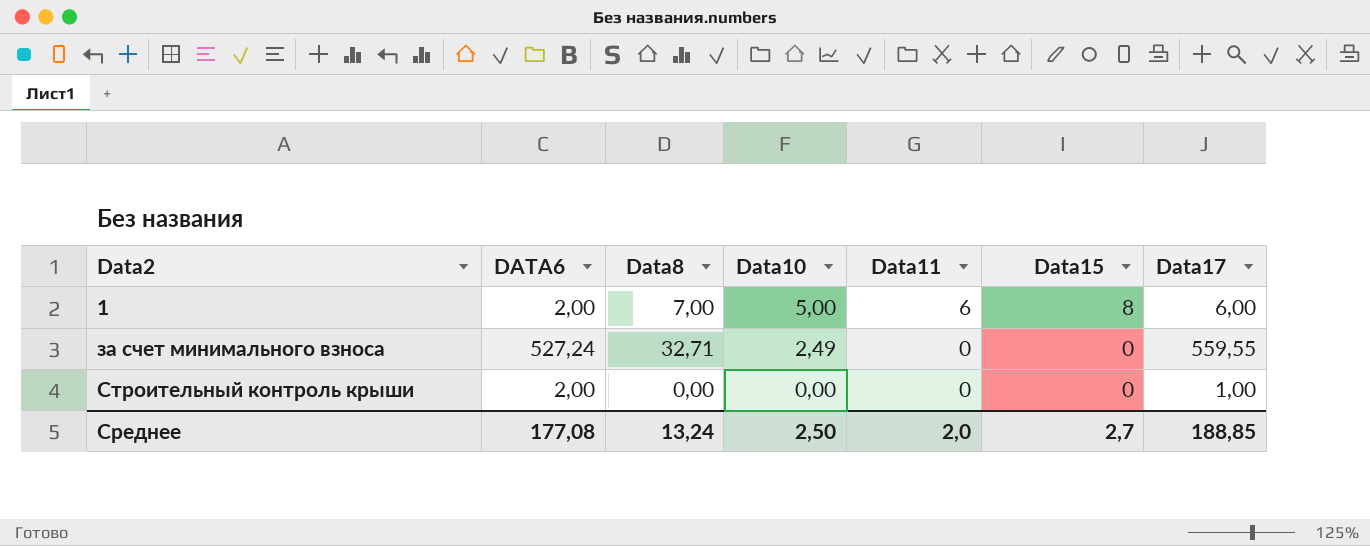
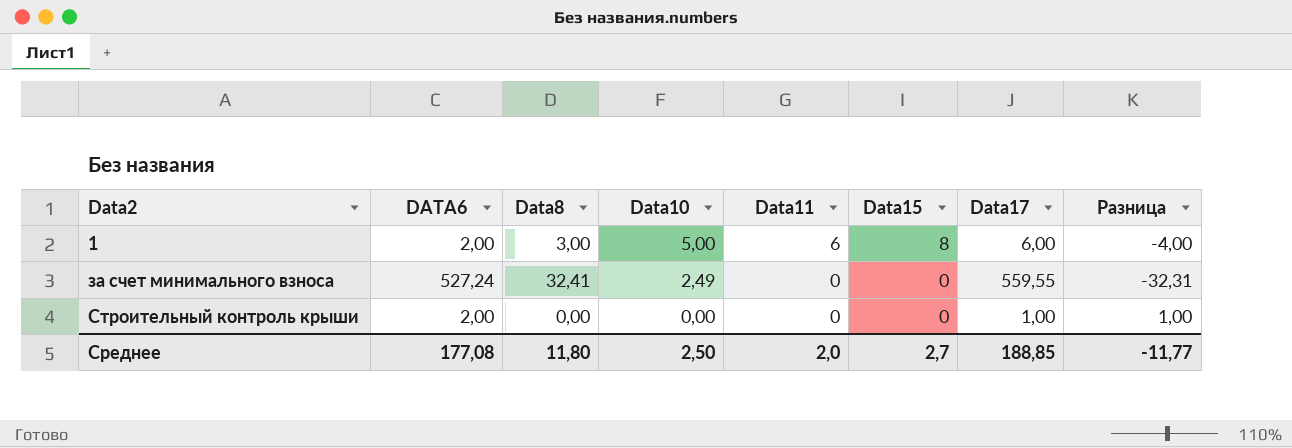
column Разница | formula: none -> [DATA6] - [Data17]
1 | Data8: 7,00 -> 3,00
за счет минимального взноса | Data8: 32,71 -> 32,41
Среднее | Data8: 13,24 -> 11,80

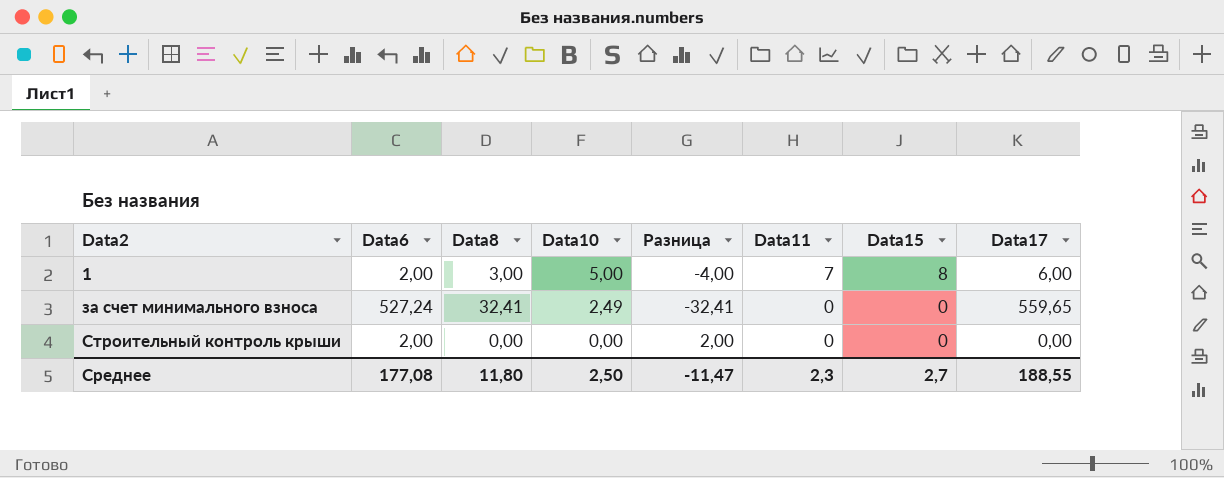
column name: DATA6 -> Data6
column Разница | position: 8 -> 5
1 | Data11: 6 -> 7
за счет минимального взноса | Разница: -32,31 -> -32,41
за счет минимального взноса | Data17: 559,55 -> 559,65
Строительный контроль крыши | Разница: 1,00 -> 2,00
Строительный контроль крыши | Data17: 1,00 -> 0,00
Среднее | Разница: -11,77 -> -11,47
Среднее | Data11: 2,0 -> 2,3
Среднее | Data17: 188,85 -> 188,55

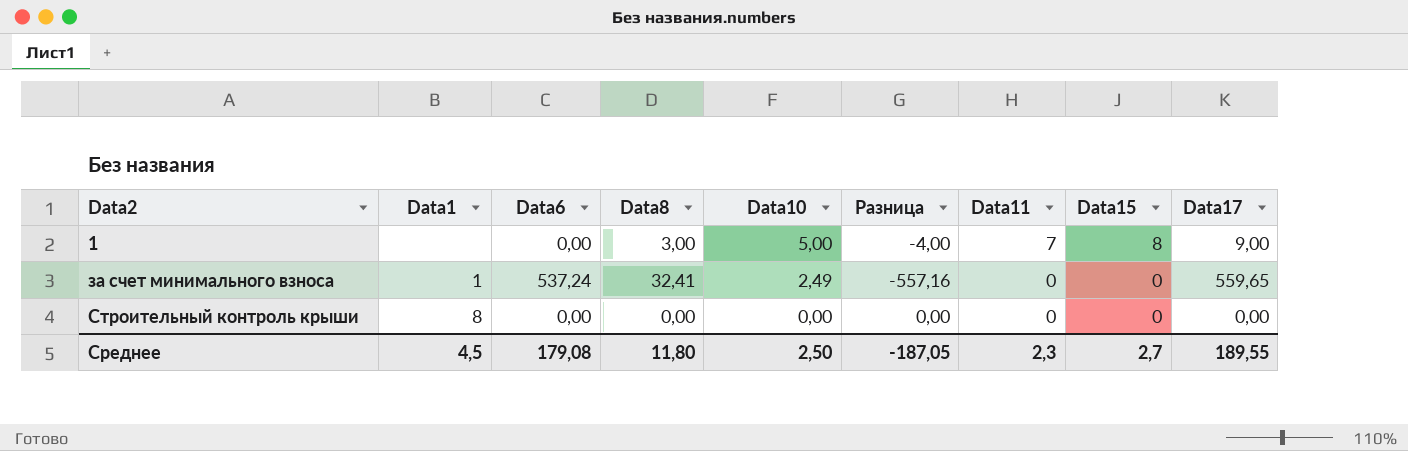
column Data1 | position: none -> 2
column Разница | formula: [Data6] - [Data17] -> [Data10] - [Data17]
1 | Data6: 2,00 -> 0,00
1 | Data17: 6,00 -> 9,00
за счет минимального взноса | Data6: 527,24 -> 537,24
Строительный контроль крыши | Data6: 2,00 -> 0,00
Среднее | Data6: 177,08 -> 179,08
Среднее | Разница: -11,47 -> -187,05
Среднее | Data17: 188,55 -> 189,55

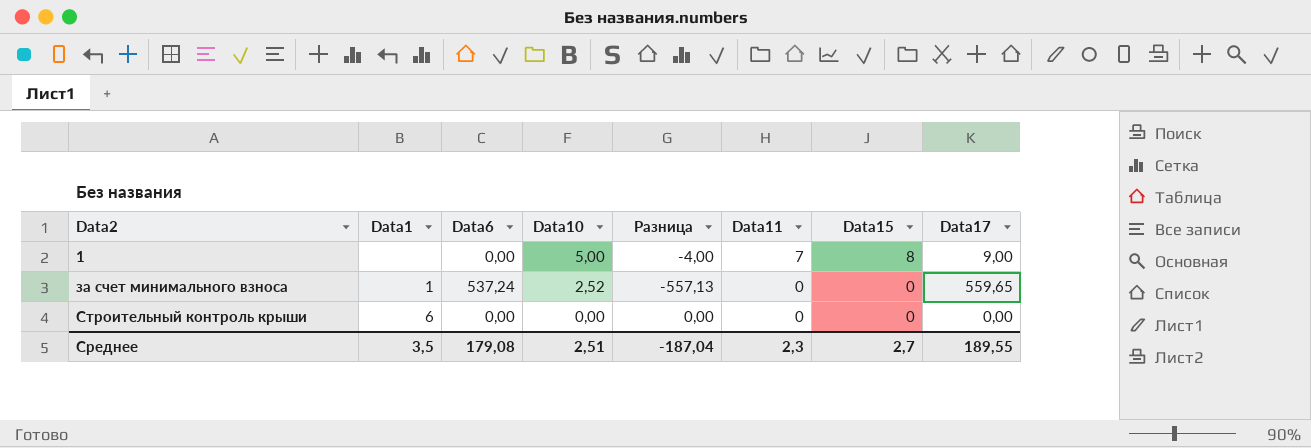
column Data8 | position: 4 -> none
за счет минимального взноса | Data10: 2,49 -> 2,52
за счет минимального взноса | Разница: -557,16 -> -557,13
Строительный контроль крыши | Data1: 8 -> 6
Среднее | Data1: 4,5 -> 3,5
Среднее | Data10: 2,50 -> 2,51
Среднее | Разница: -187,05 -> -187,04

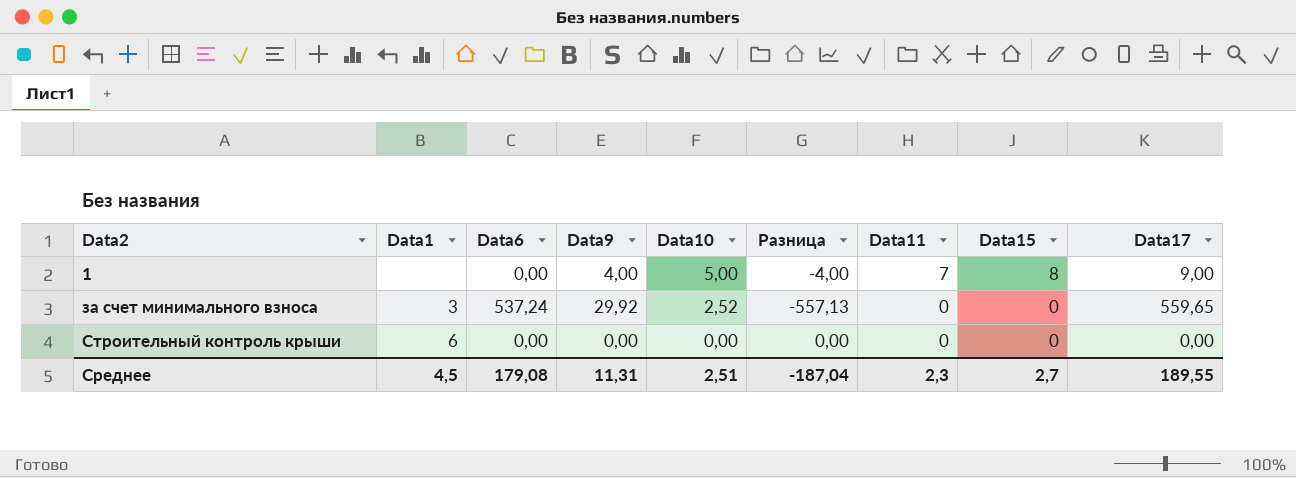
column Data9 | position: none -> 4
за счет минимального взноса | Data1: 1 -> 3
Среднее | Data1: 3,5 -> 4,5

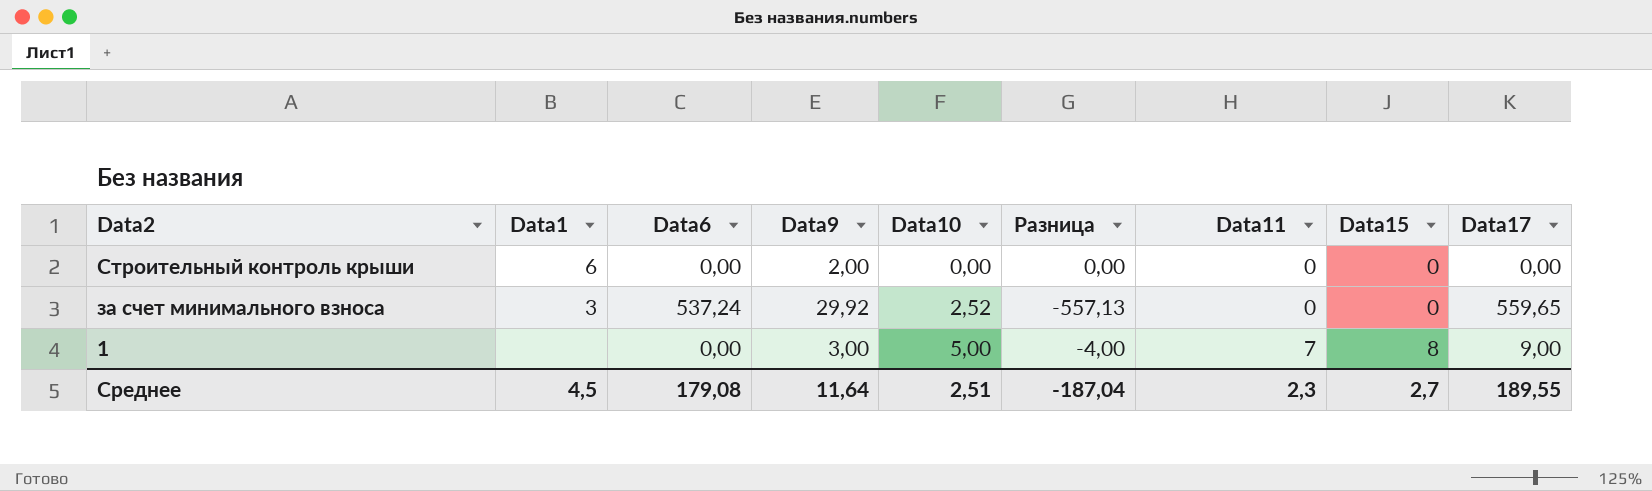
row order: Data2 ascending -> Data2 descending
Строительный контроль крыши | Data9: 0,00 -> 2,00
1 | Data9: 4,00 -> 3,00
Среднее | Data9: 11,31 -> 11,64

